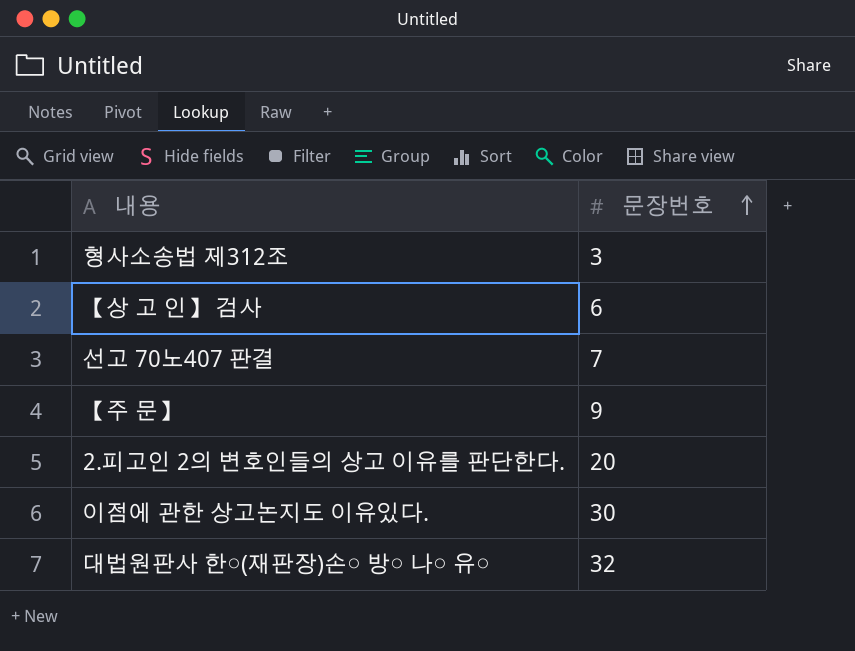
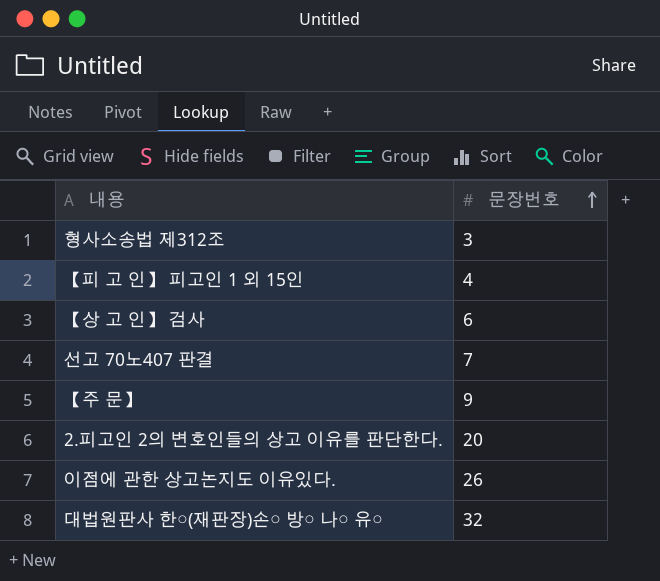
row 【피 고 인】 피고인 1 외 15인: none -> 4
이점에 관한 상고논지도 이유있다. | 문장번호: 30 -> 26

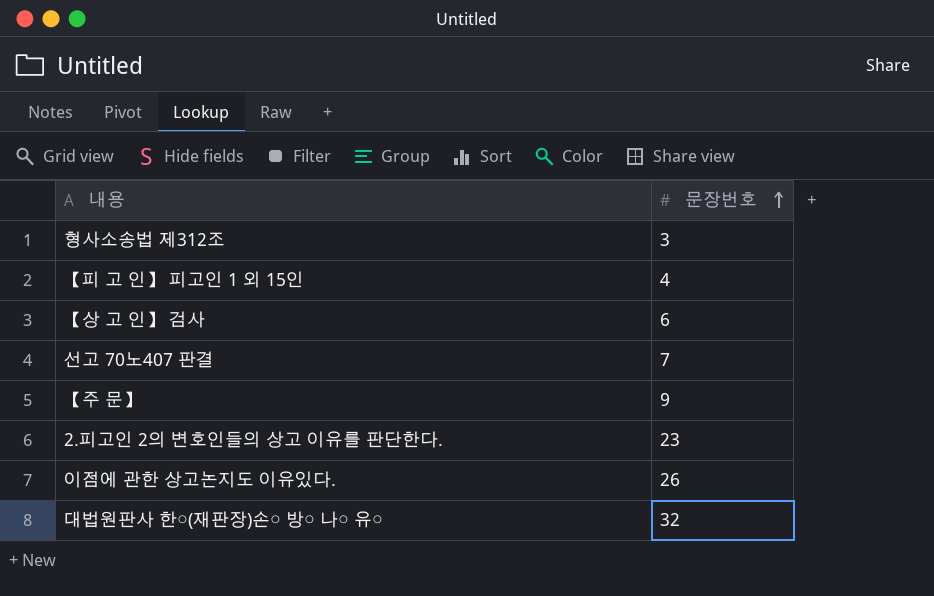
2.피고인 2의 변호인들의 상고 이유를 판단한다. | 문장번호: 20 -> 23

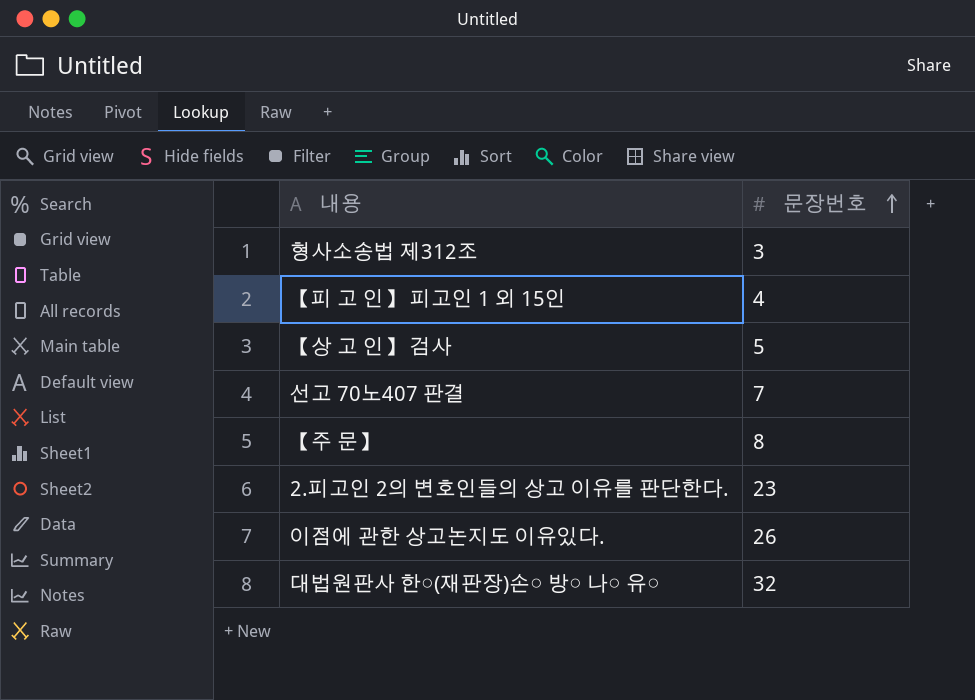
【상 고 인】 검사 | 문장번호: 6 -> 5
【주 문】 | 문장번호: 9 -> 8

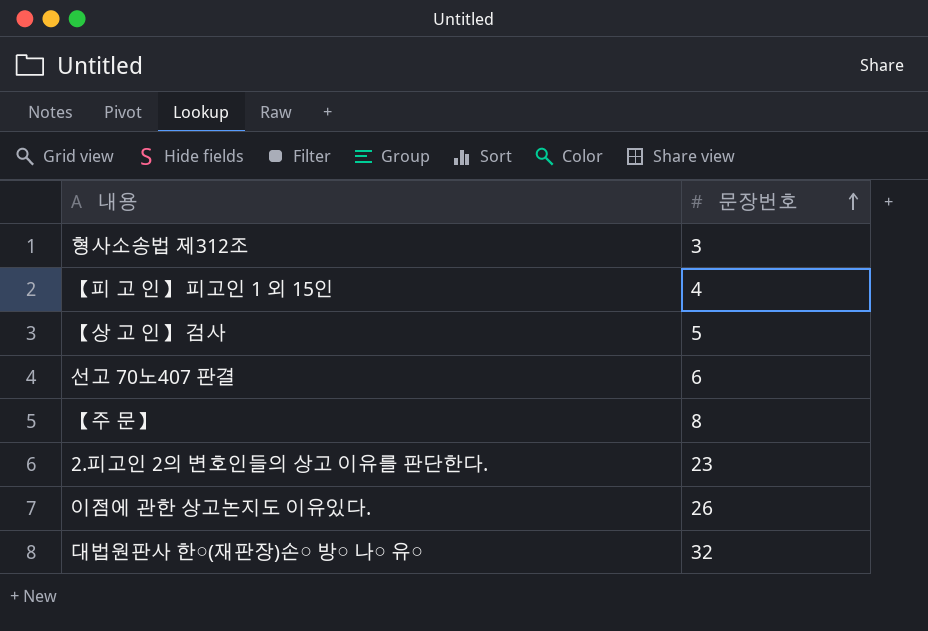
선고 70노407 판결 | 문장번호: 7 -> 6

